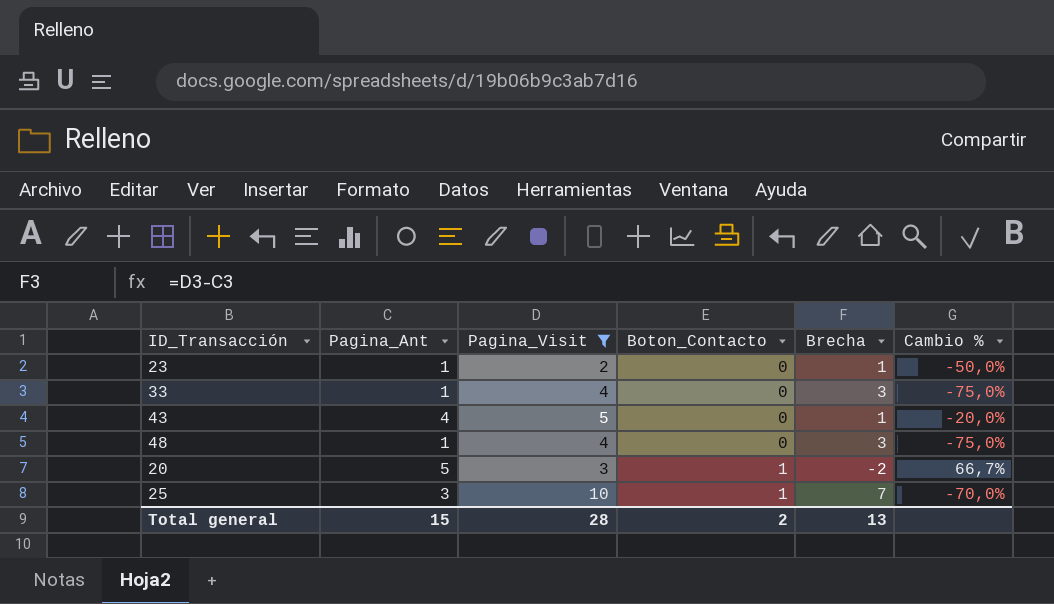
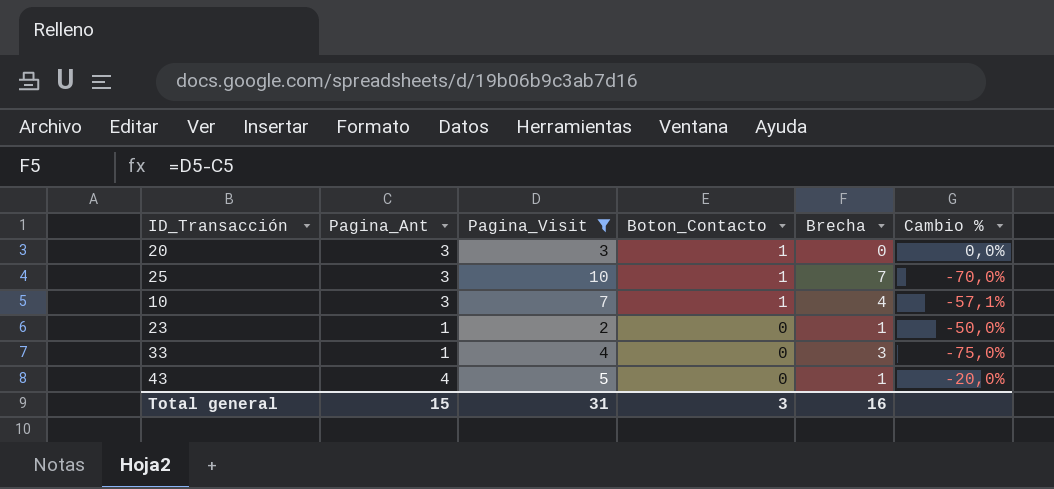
row order: Boton_Contacto ascending -> Boton_Contacto descending
row 48: 1 | 4 | 0 | 3 | -75,0% -> none
20 | Pagina_Ant: 5 -> 3
20 | Brecha: -2 -> 0
20 | Cambio %: 66,7% -> 0,0%
row 10: none -> 3 | 7 | 1 | 4 | -57,1%
Total general | Pagina_Visit: 28 -> 31
Total general | Boton_Contacto: 2 -> 3
Total general | Brecha: 13 -> 16

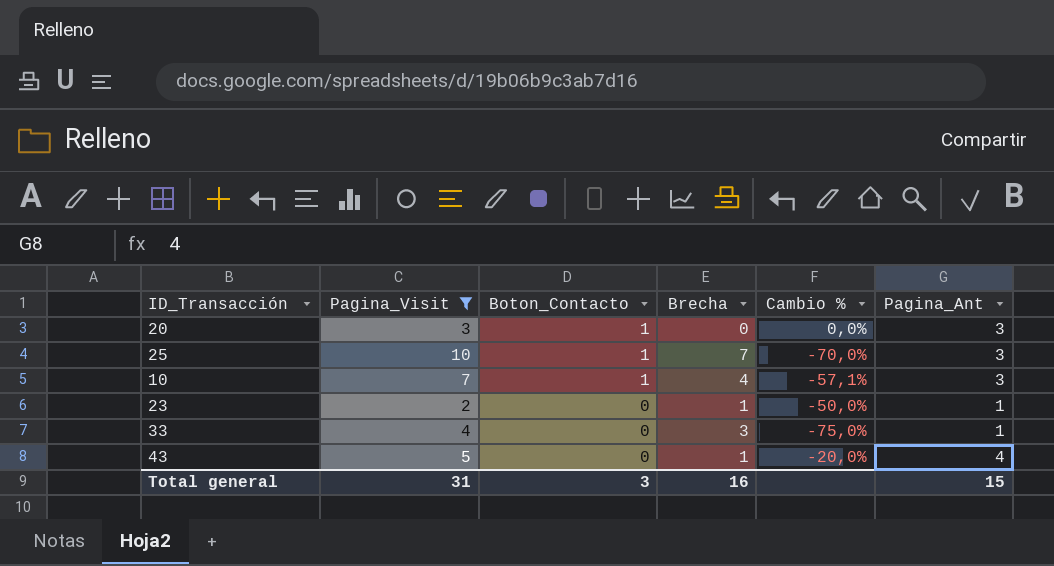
column Pagina_Ant | position: 2 -> 6

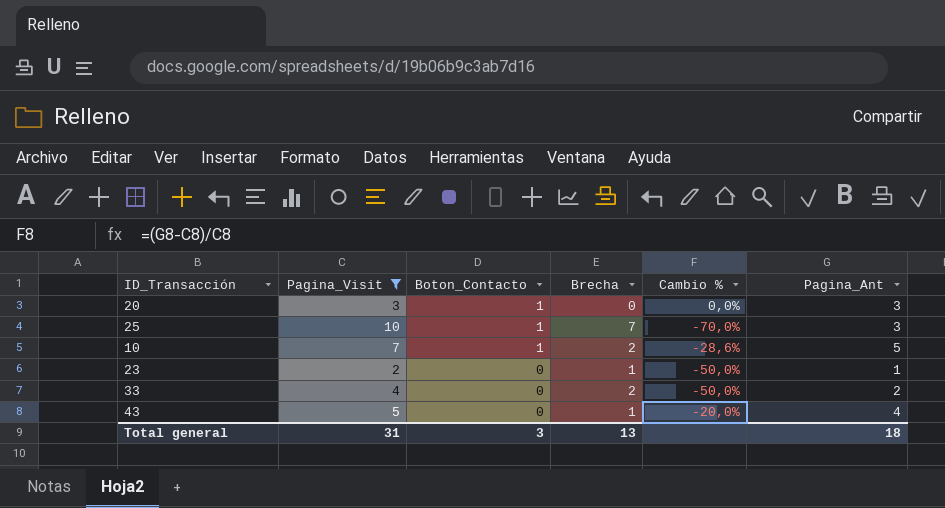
10 | Brecha: 4 -> 2
10 | Cambio %: -57,1% -> -28,6%
10 | Pagina_Ant: 3 -> 5
33 | Brecha: 3 -> 2
33 | Cambio %: -75,0% -> -50,0%
33 | Pagina_Ant: 1 -> 2
Total general | Brecha: 16 -> 13
Total general | Pagina_Ant: 15 -> 18

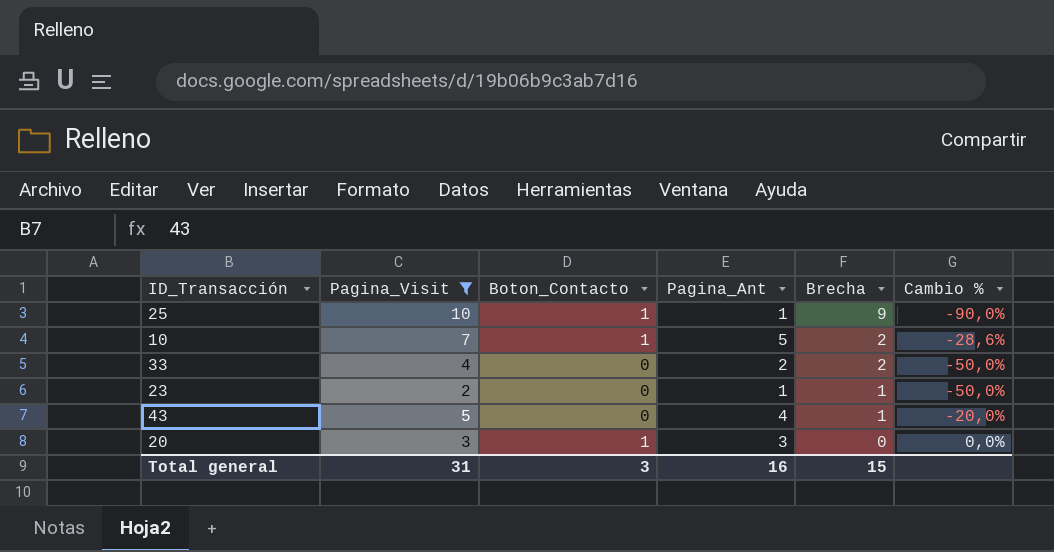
row order: Boton_Contacto descending -> Brecha descending
column Pagina_Ant | position: 6 -> 4
25 | Pagina_Ant: 3 -> 1
25 | Brecha: 7 -> 9
25 | Cambio %: -70,0% -> -90,0%
Total general | Pagina_Ant: 18 -> 16
Total general | Brecha: 13 -> 15

